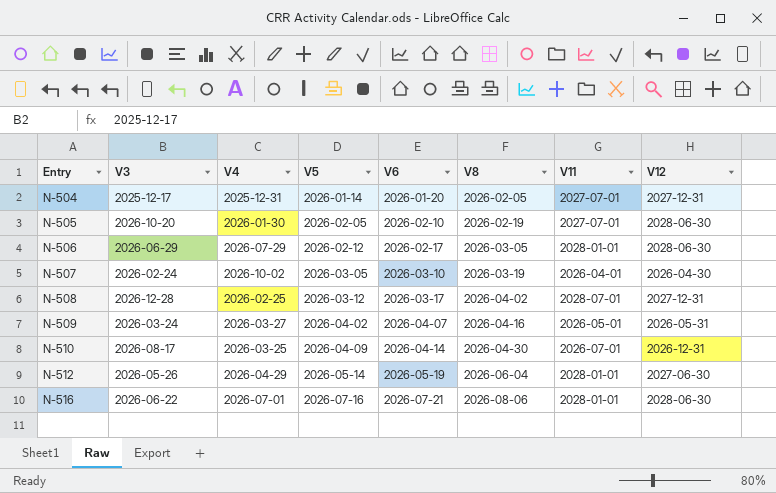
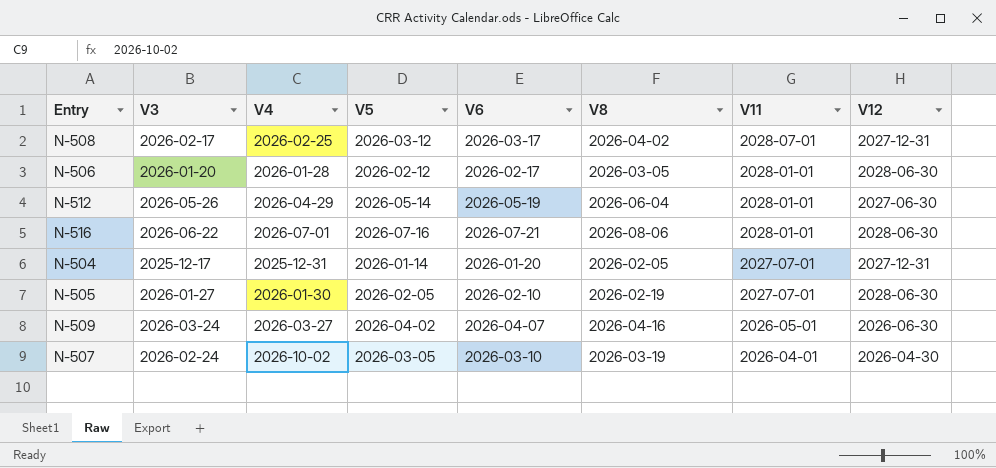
row order: Entry ascending -> V11 descending
row N-510: 2026-08-17 | 2026-03-25 | 2026-04-09 | 2026-04-14 | 2026-04-30 | 2026-07-01 | 2026-12-31 -> none
N-508 | V3: 2026-12-28 -> 2026-02-17
N-506 | V3: 2026-06-29 -> 2026-01-20
N-506 | V4: 2026-07-29 -> 2026-01-28
N-505 | V3: 2026-10-20 -> 2026-01-27
N-509 | V12: 2026-05-31 -> 2026-06-30

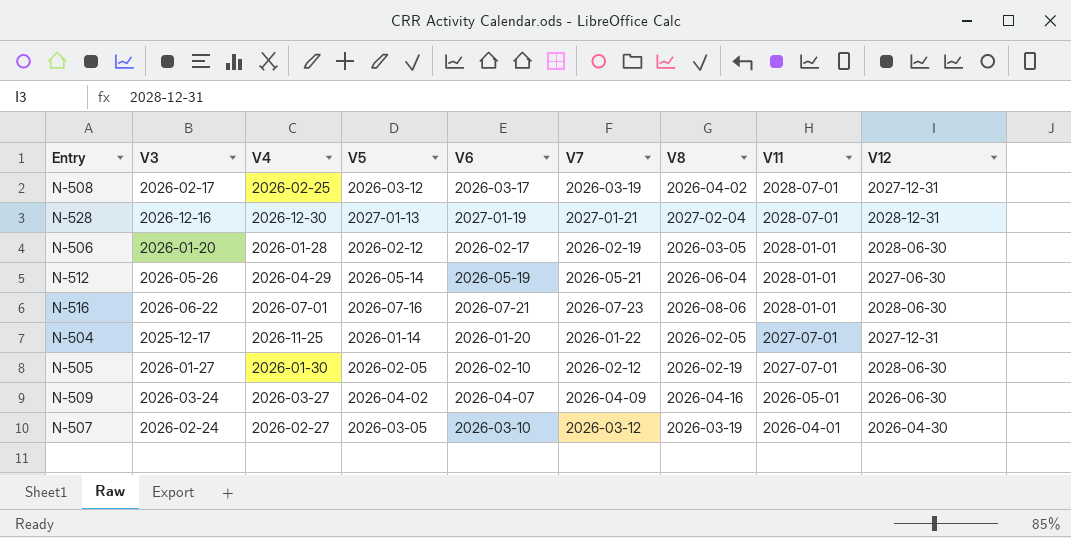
column V7 | position: none -> 6
row N-528: none -> 2026-12-16 | 2026-12-30 | 2027-01-13 | 2027-01-19 | 2027-01-21 | 2027-02-04 | 2028-07-01 | 2028-12-31
N-504 | V4: 2025-12-31 -> 2026-11-25
N-507 | V4: 2026-10-02 -> 2026-02-27

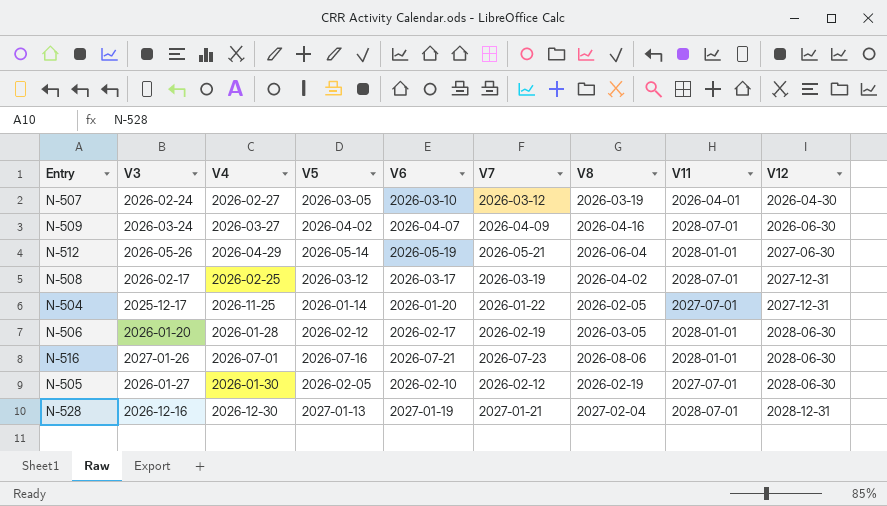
row order: V11 descending -> V12 ascending
N-509 | V11: 2026-05-01 -> 2028-07-01
N-516 | V3: 2026-06-22 -> 2027-01-26

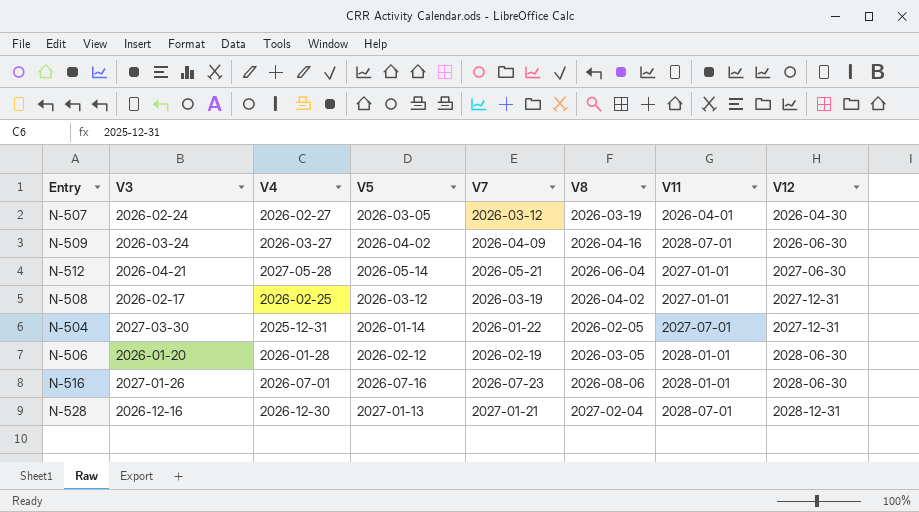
column V6 | position: 5 -> none
row N-505: 2026-01-27 | 2026-01-30 | 2026-02-05 | 2026-02-10 | 2026-02-12 | 2026-02-19 | 2027-07-01 | 2028-06-30 -> none
N-512 | V3: 2026-05-26 -> 2026-04-21
N-512 | V4: 2026-04-29 -> 2027-05-28
N-512 | V11: 2028-01-01 -> 2027-01-01
N-508 | V11: 2028-07-01 -> 2027-01-01
N-504 | V3: 2025-12-17 -> 2027-03-30
N-504 | V4: 2026-11-25 -> 2025-12-31

